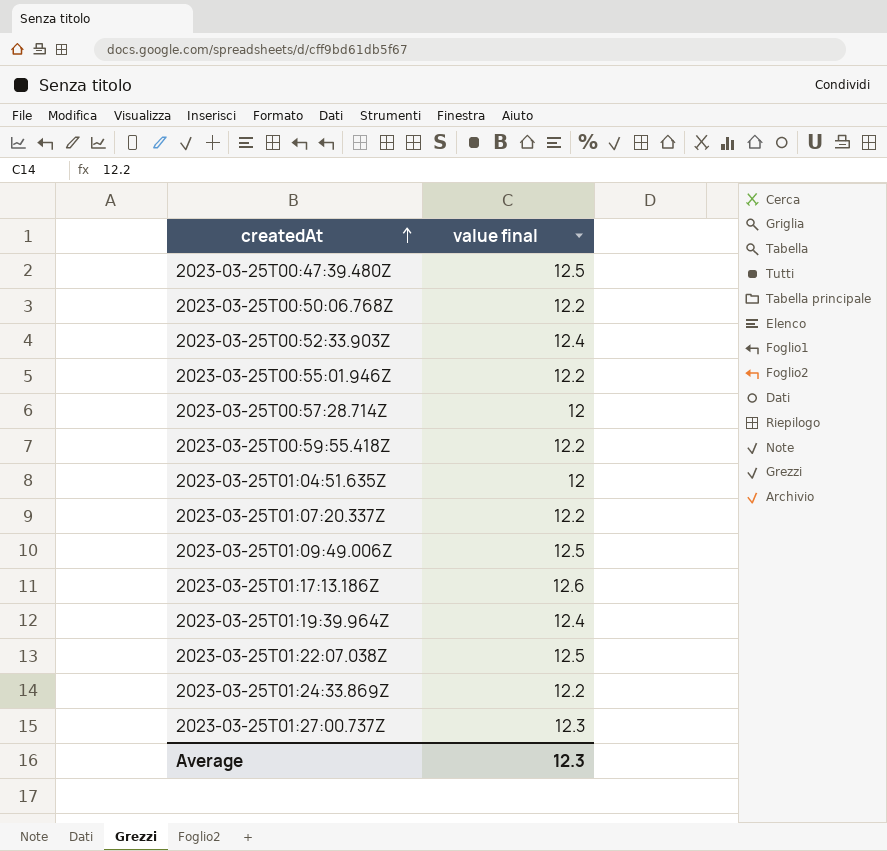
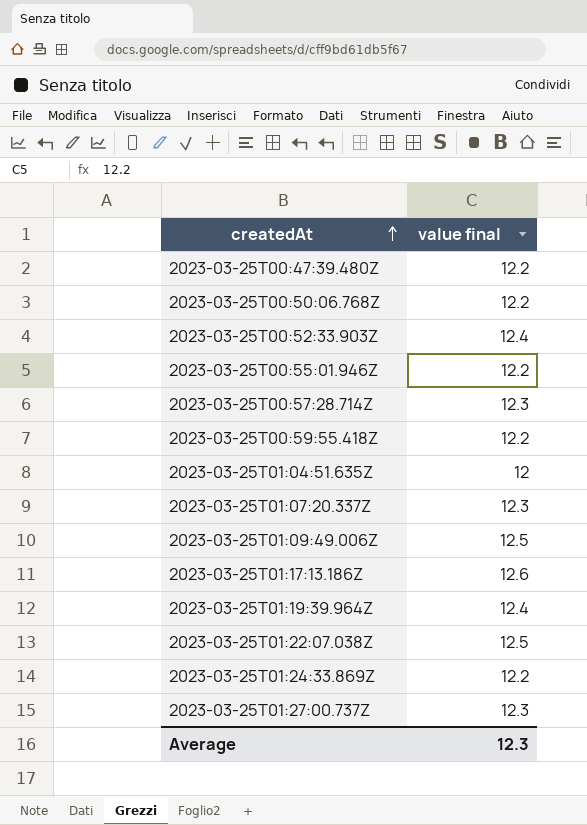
2023-03-25T00:47:39.480Z | value final: 12.5 -> 12.2
2023-03-25T00:57:28.714Z | value final: 12 -> 12.3
2023-03-25T01:07:20.337Z | value final: 12.2 -> 12.3

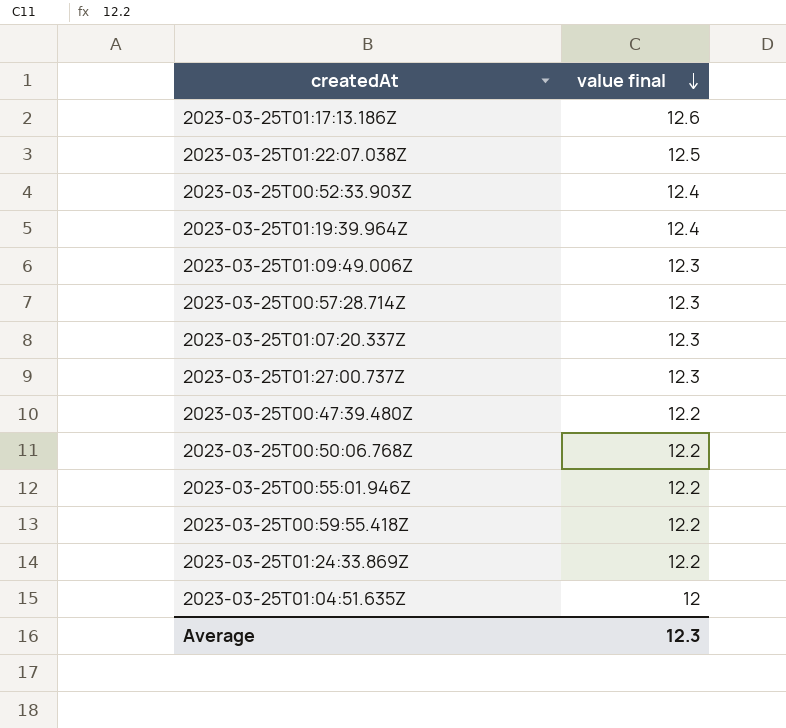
row order: createdAt ascending -> value final descending
2023-03-25T01:09:49.006Z | value final: 12.5 -> 12.3

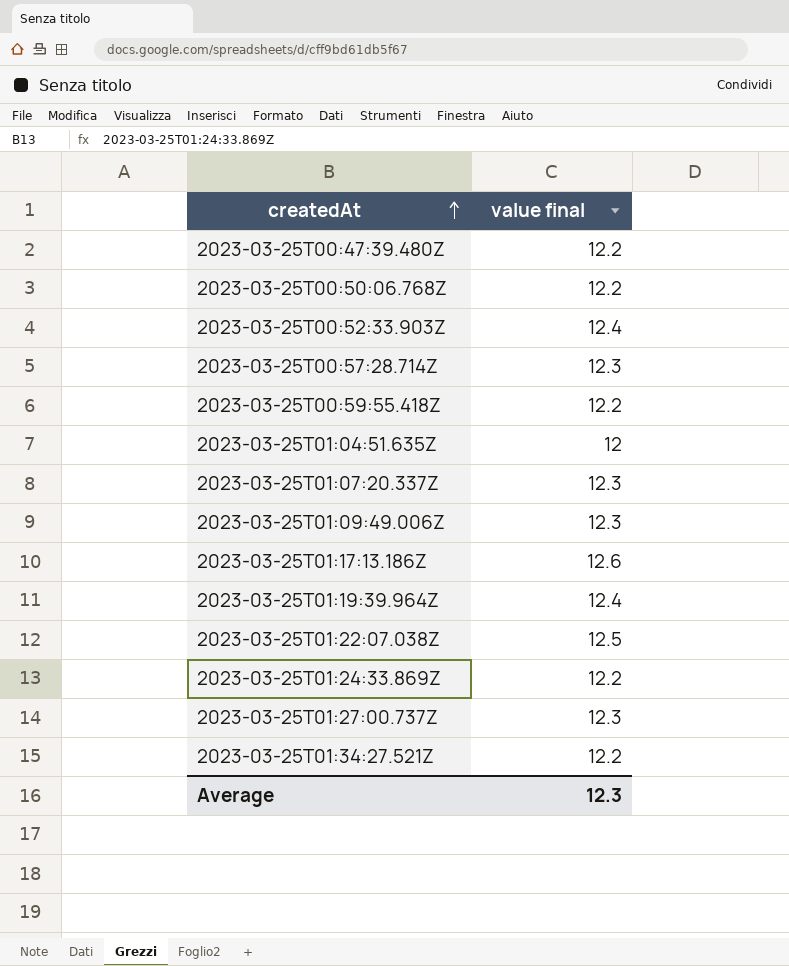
row order: value final descending -> createdAt ascending
row 2023-03-25T00:55:01.946Z: 12.2 -> none
row 2023-03-25T01:34:27.521Z: none -> 12.2

